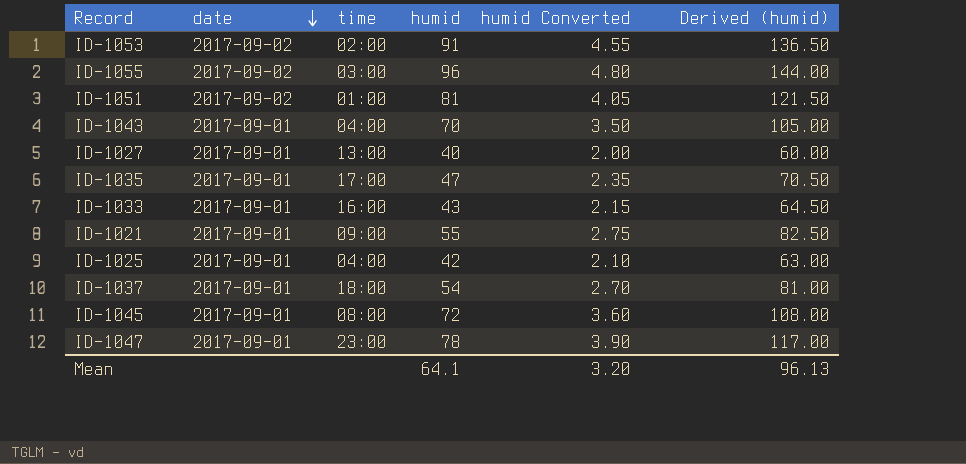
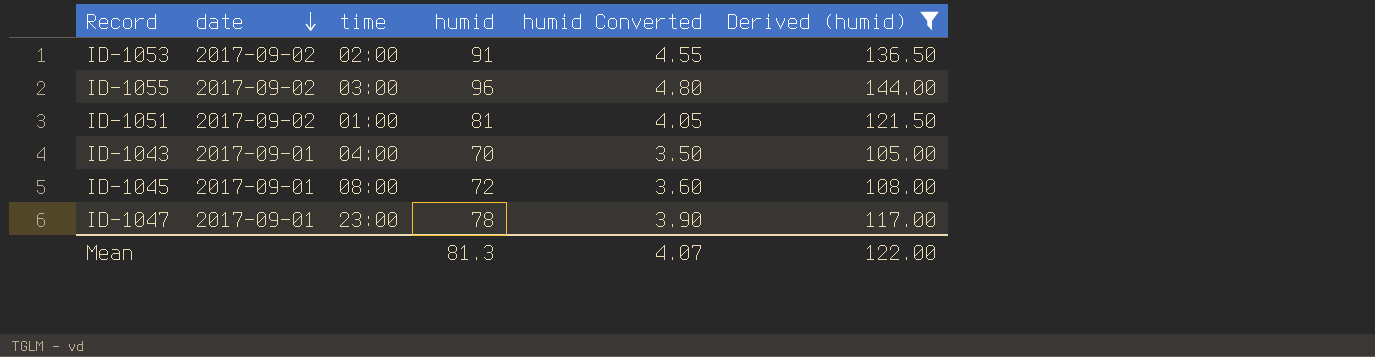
filter: none -> Derived (humid) >= 105.00
Mean | humid: 64.1 -> 81.3
Mean | humid Converted: 3.20 -> 4.07
Mean | Derived (humid): 96.13 -> 122.00

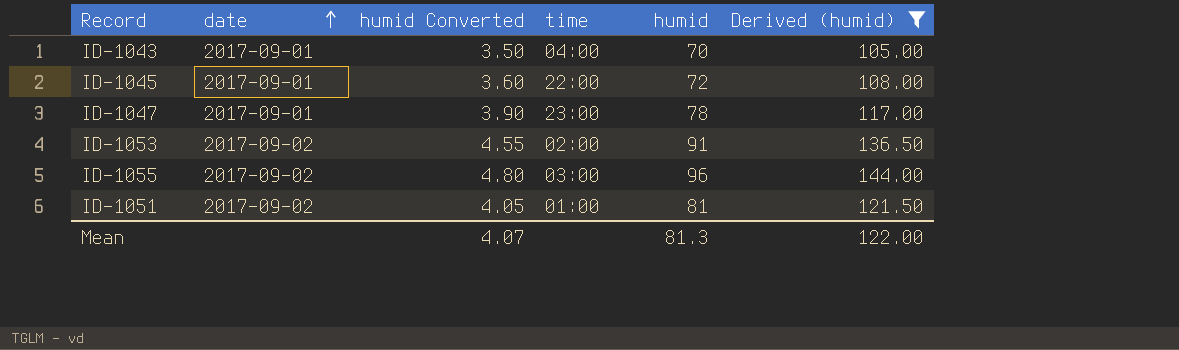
row order: date descending -> date ascending
column humid Converted | position: 5 -> 3
ID-1045 | time: 08:00 -> 22:00

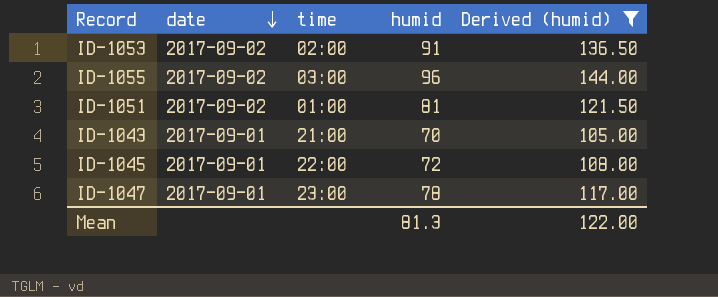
row order: date ascending -> date descending
column humid Converted | formula: [humid] * 0.05 -> none
ID-1043 | time: 04:00 -> 21:00

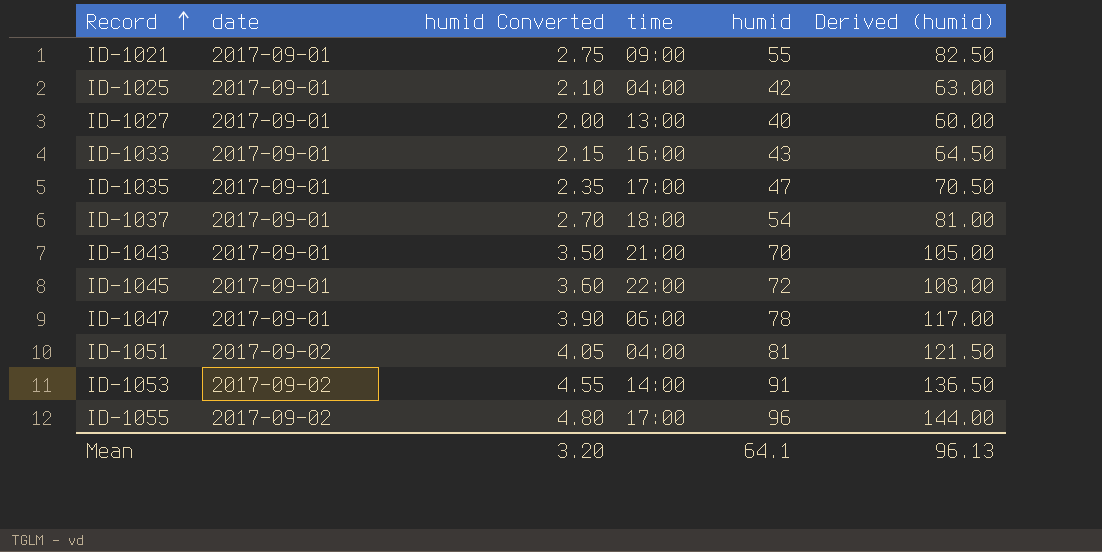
filter: Derived (humid) >= 105.00 -> none
row order: date descending -> Record ascending
column humid Converted | formula: none -> [humid] * 0.05
ID-1047 | time: 23:00 -> 06:00
ID-1051 | time: 01:00 -> 04:00
ID-1053 | time: 02:00 -> 14:00
ID-1055 | time: 03:00 -> 17:00
Mean | humid: 81.3 -> 64.1
Mean | Derived (humid): 122.00 -> 96.13

